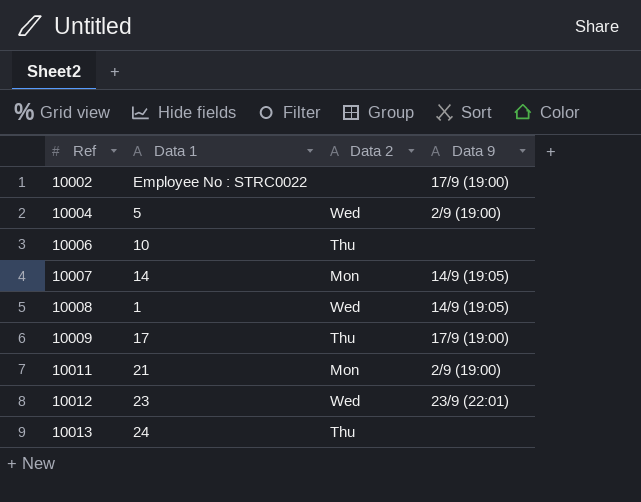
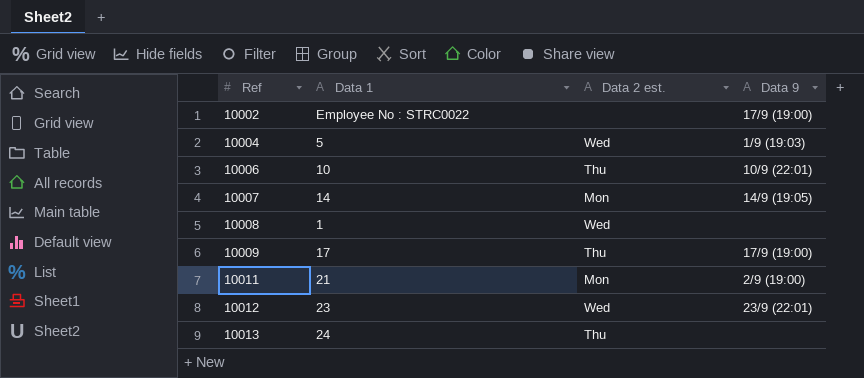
column name: Data 2 -> Data 2 est.
10004 | Data 9: 2/9 (19:00) -> 1/9 (19:03)
10006 | Data 9: none -> 10/9 (22:01)
10008 | Data 9: 14/9 (19:05) -> none

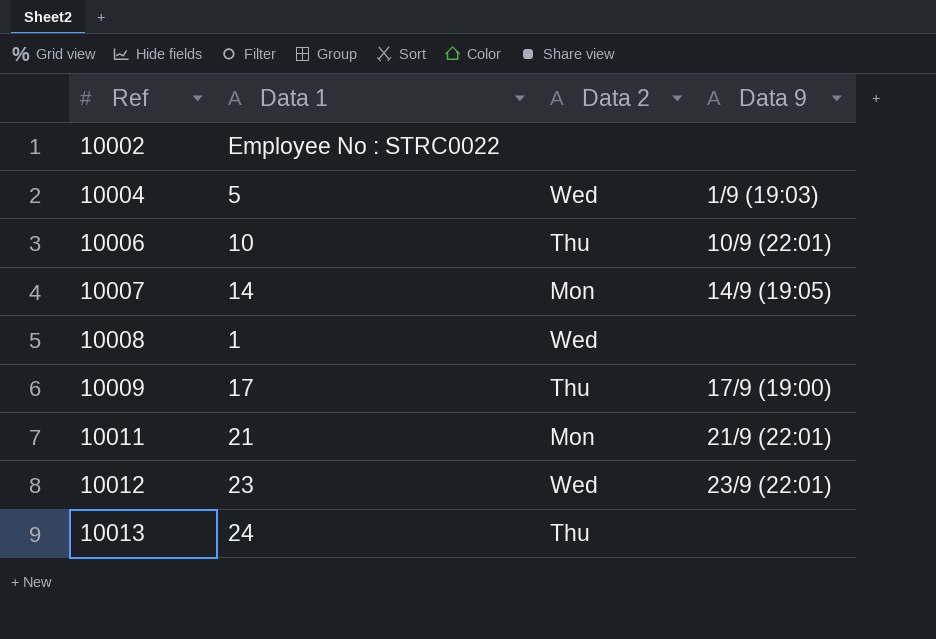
column name: Data 2 est. -> Data 2
10002 | Data 9: 17/9 (19:00) -> none
10011 | Data 9: 2/9 (19:00) -> 21/9 (22:01)

